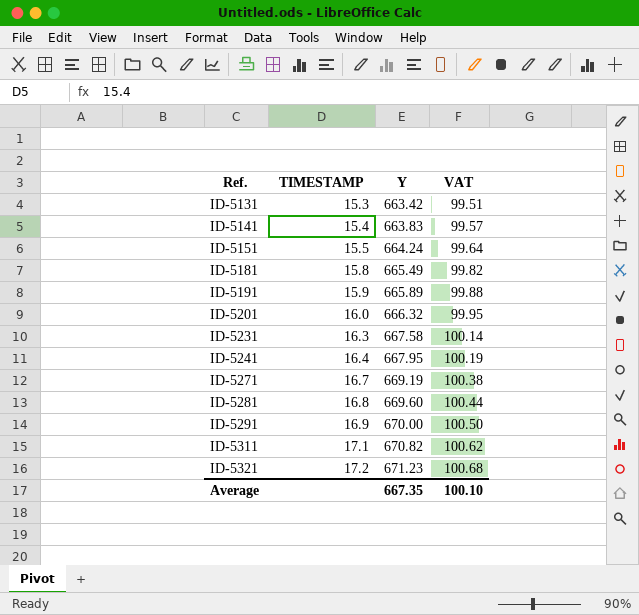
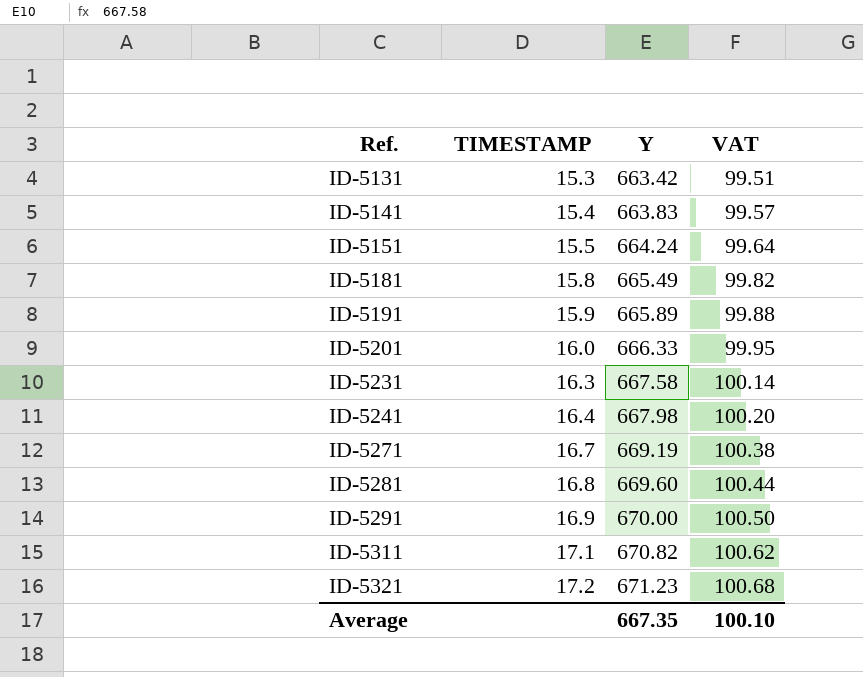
ID-5201 | Y: 666.32 -> 666.33
ID-5241 | Y: 667.95 -> 667.98
ID-5241 | VAT: 100.19 -> 100.20

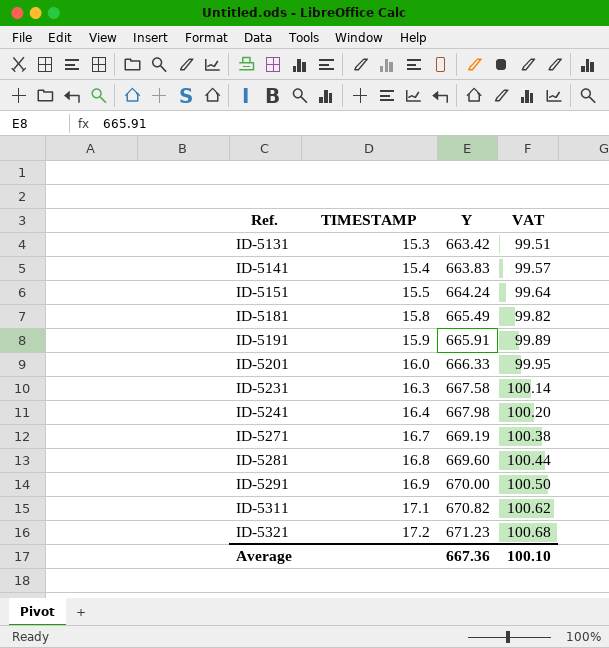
ID-5191 | Y: 665.89 -> 665.91
ID-5191 | VAT: 99.88 -> 99.89
Average | Y: 667.35 -> 667.36

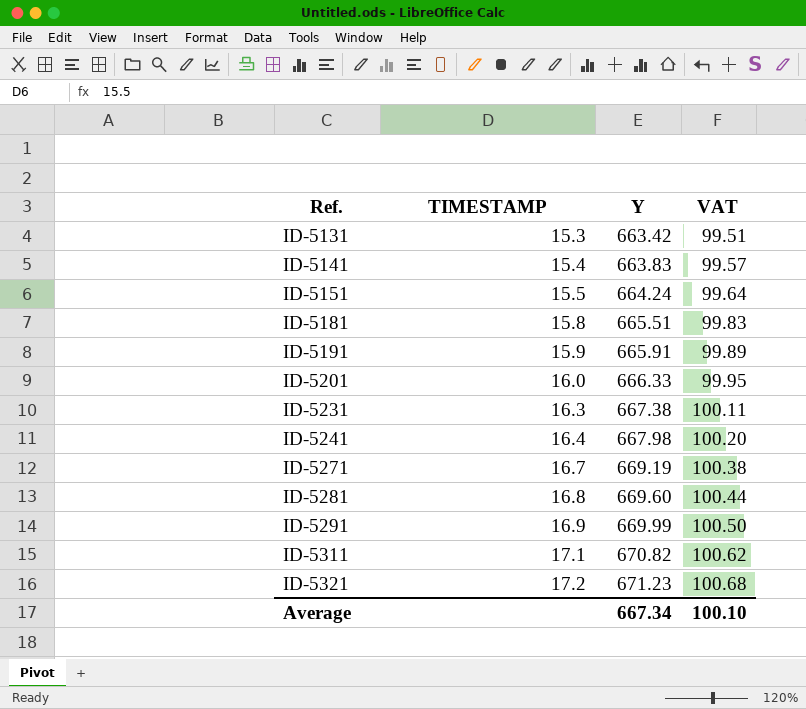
ID-5181 | Y: 665.49 -> 665.51
ID-5181 | VAT: 99.82 -> 99.83
ID-5231 | Y: 667.58 -> 667.38
ID-5231 | VAT: 100.14 -> 100.11
ID-5291 | Y: 670.00 -> 669.99
Average | Y: 667.36 -> 667.34

